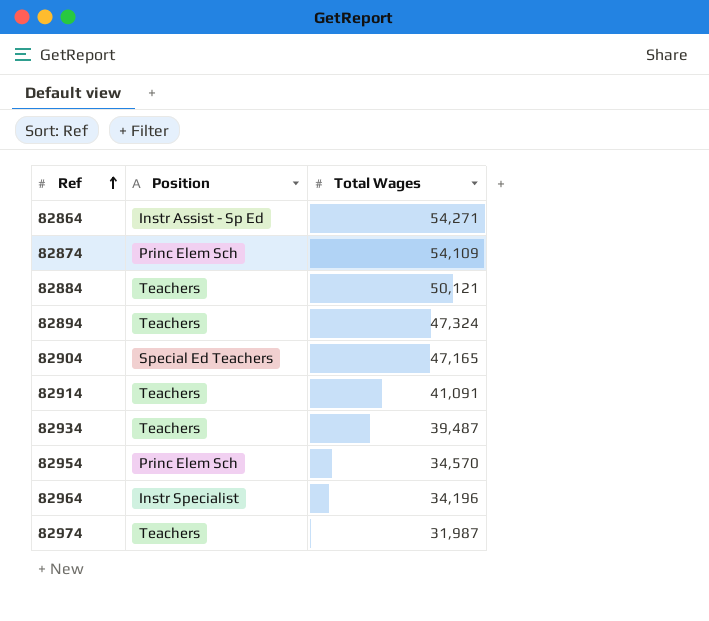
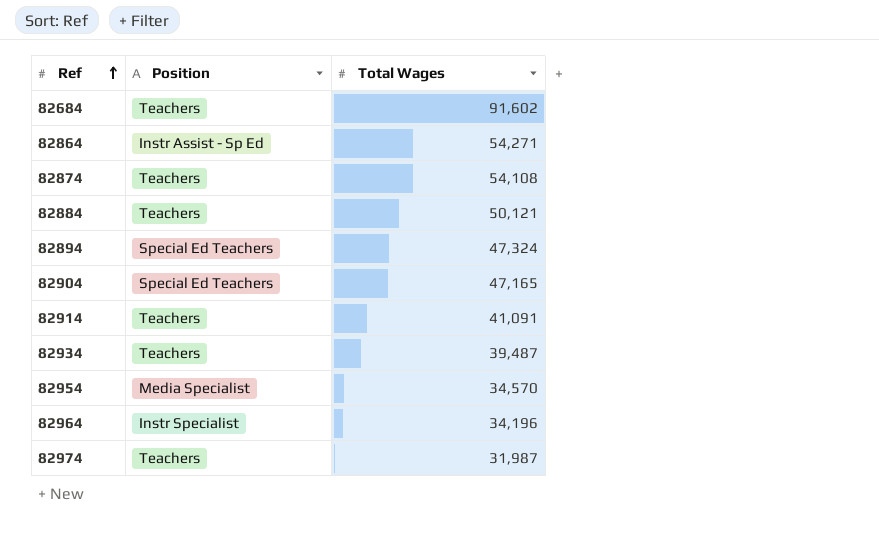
row 82684: none -> Teachers | 91,602
82874 | Position: Princ Elem Sch -> Teachers
82874 | Total Wages: 54,109 -> 54,108
82894 | Position: Teachers -> Special Ed Teachers
82954 | Position: Princ Elem Sch -> Media Specialist

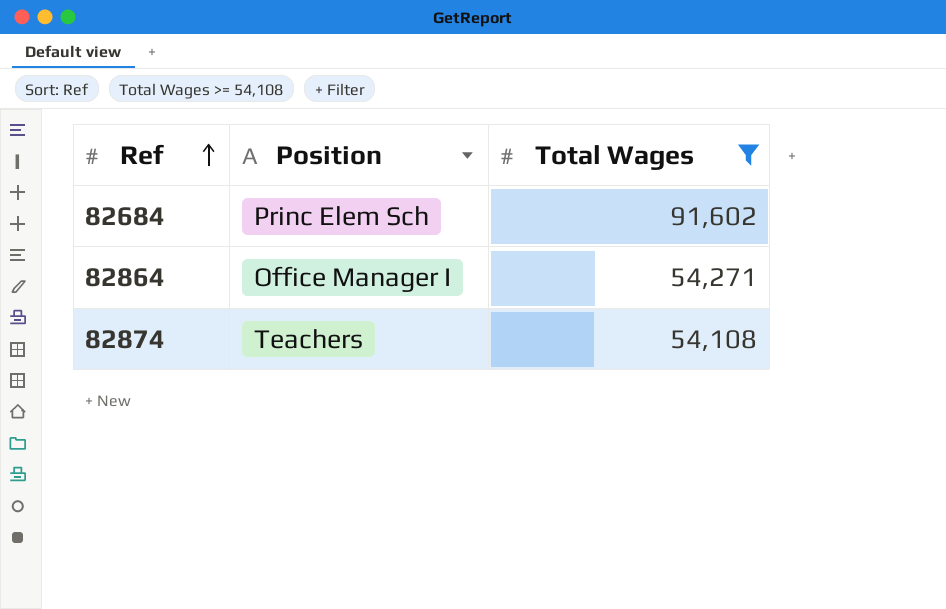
filter: none -> Total Wages >= 54,108
82684 | Position: Teachers -> Princ Elem Sch
82864 | Position: Instr Assist - Sp Ed -> Office Manager I

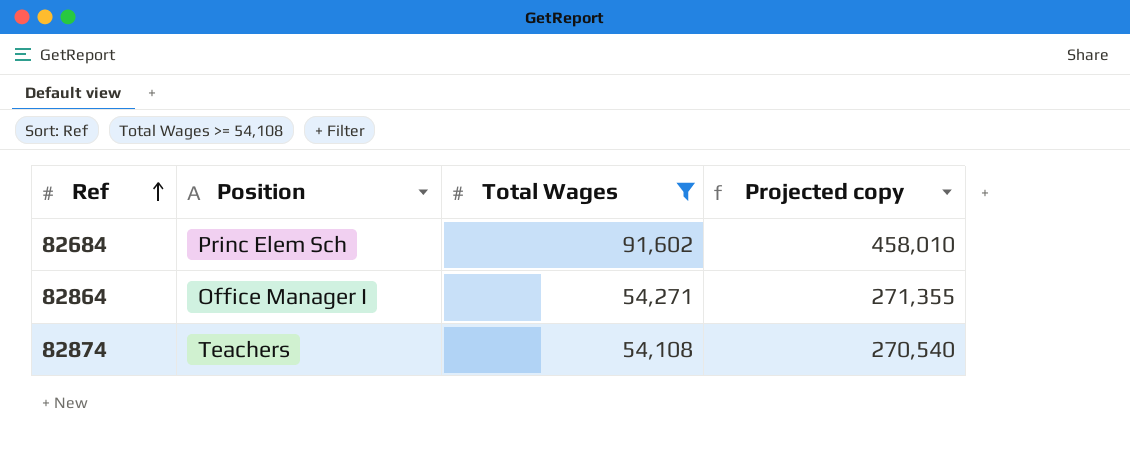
column Projected copy | formula: none -> [Total Wages] * 5

